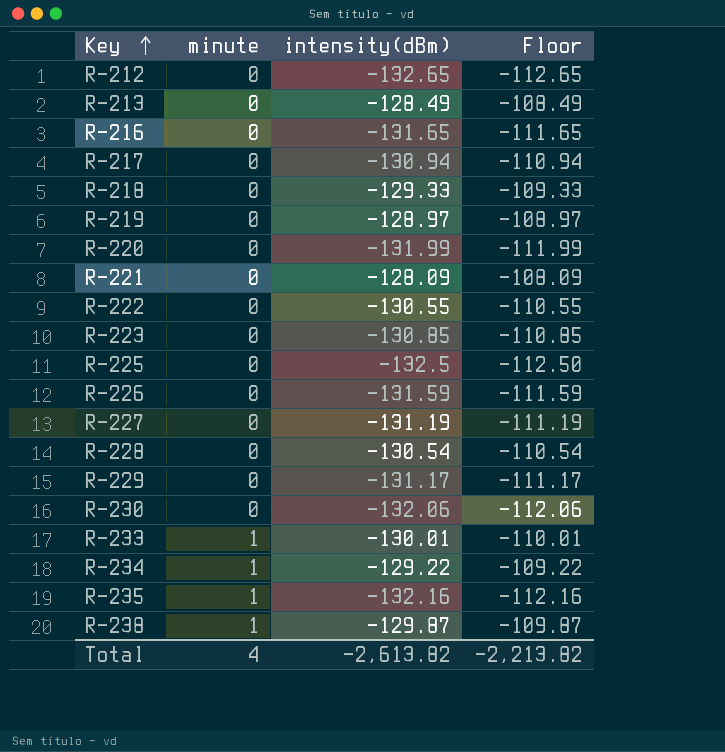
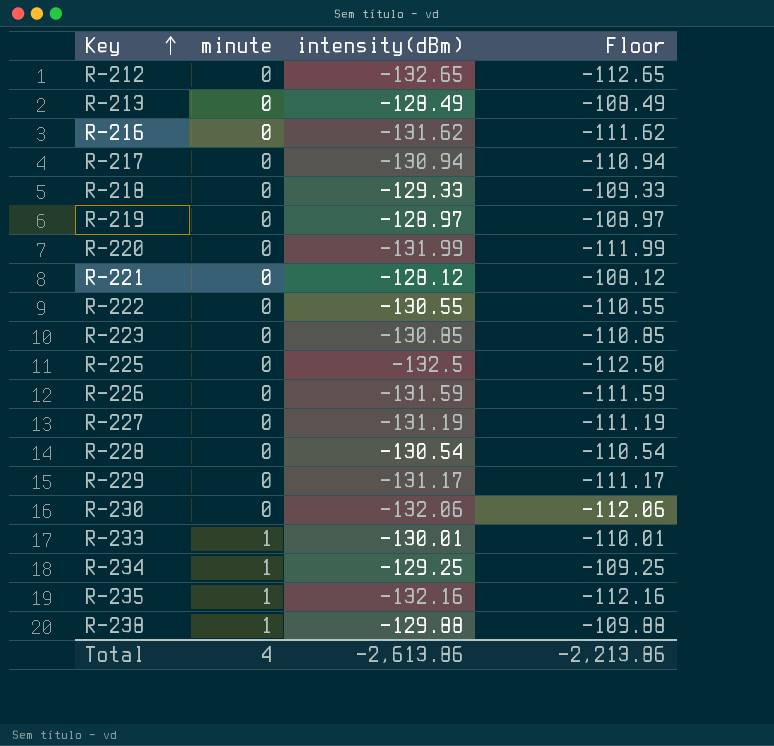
R-216 | intensity(dBm): -131.65 -> -131.62
R-216 | Floor: -111.65 -> -111.62
R-221 | intensity(dBm): -128.09 -> -128.12
R-221 | Floor: -108.09 -> -108.12
R-234 | intensity(dBm): -129.22 -> -129.25
R-234 | Floor: -109.22 -> -109.25
R-238 | intensity(dBm): -129.87 -> -129.88
R-238 | Floor: -109.87 -> -109.88
Total | intensity(dBm): -2,613.82 -> -2,613.86
Total | Floor: -2,213.82 -> -2,213.86

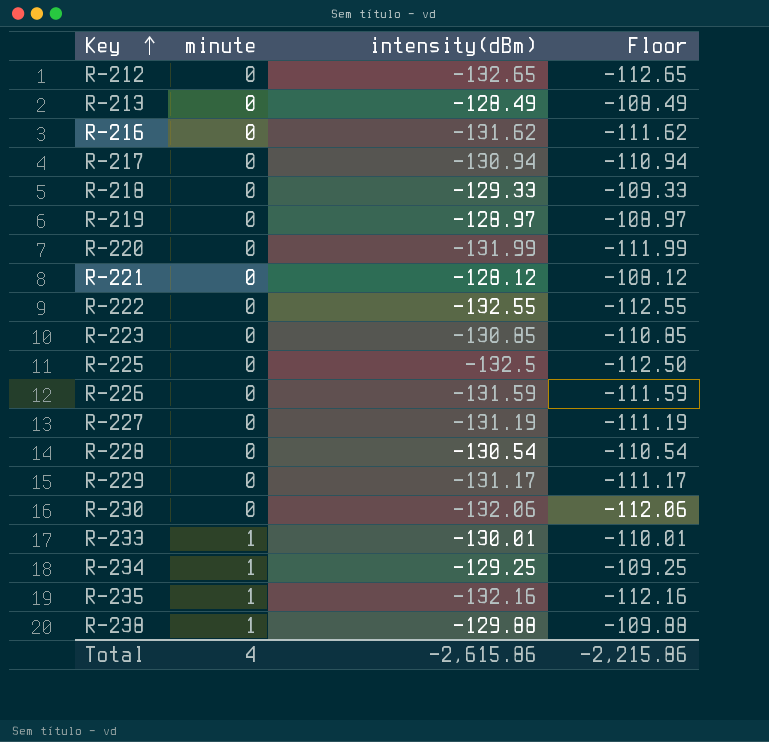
R-222 | intensity(dBm): -130.55 -> -132.55
R-222 | Floor: -110.55 -> -112.55
Total | intensity(dBm): -2,613.86 -> -2,615.86
Total | Floor: -2,213.86 -> -2,215.86

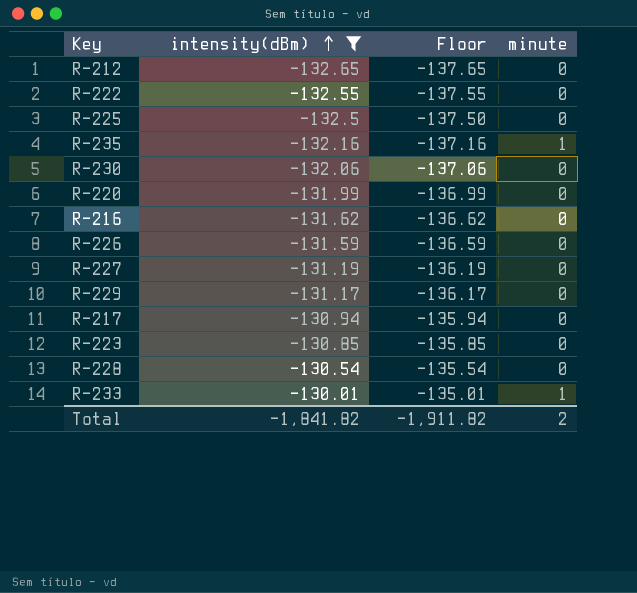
filter: none -> intensity(dBm) <= -130.01
row order: Key ascending -> intensity(dBm) ascending
column Floor | formula: [intensity(dBm)] + 20 -> [intensity(dBm)] - 5
column minute | position: 2 -> 4
Total | intensity(dBm): -2,615.86 -> -1,841.82
Total | Floor: -2,215.86 -> -1,911.82
Total | minute: 4 -> 2

